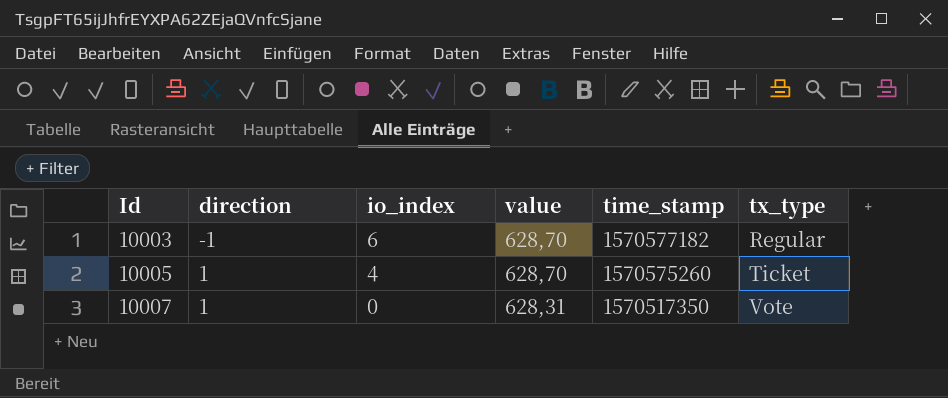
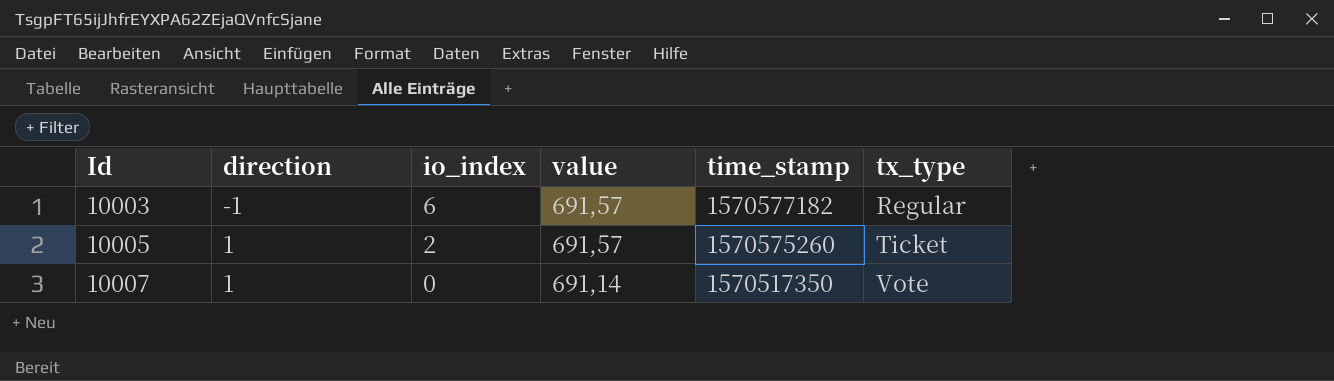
10003 | value: 628,70 -> 691,57
10005 | io_index: 4 -> 2
10005 | value: 628,70 -> 691,57
10007 | value: 628,31 -> 691,14

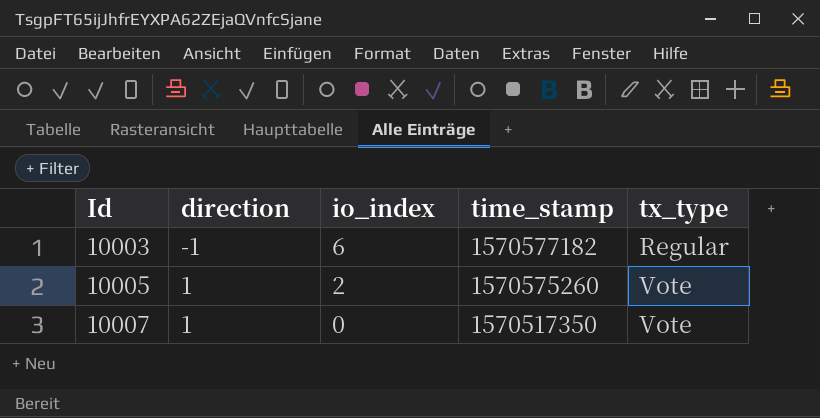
column value | position: 4 -> none
10005 | tx_type: Ticket -> Vote

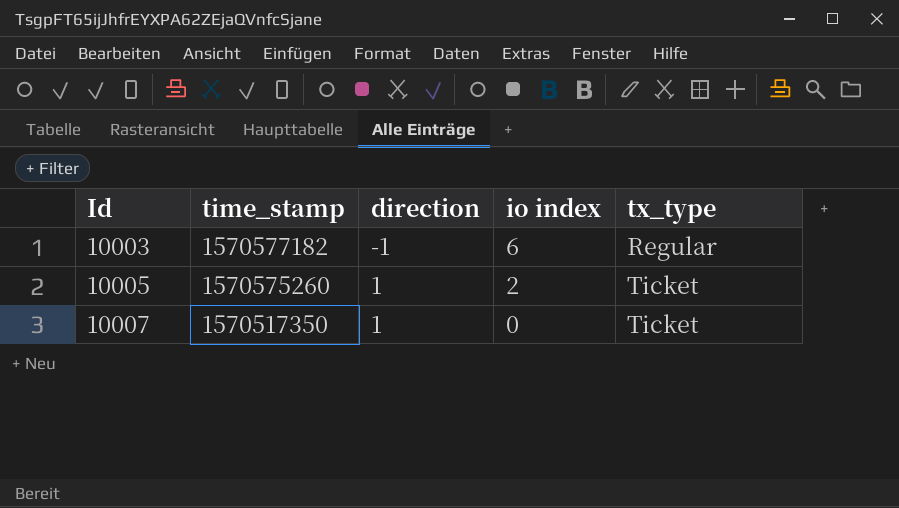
column time_stamp | position: 4 -> 2
column name: io_index -> io index
10005 | tx_type: Vote -> Ticket
10007 | tx_type: Vote -> Ticket

